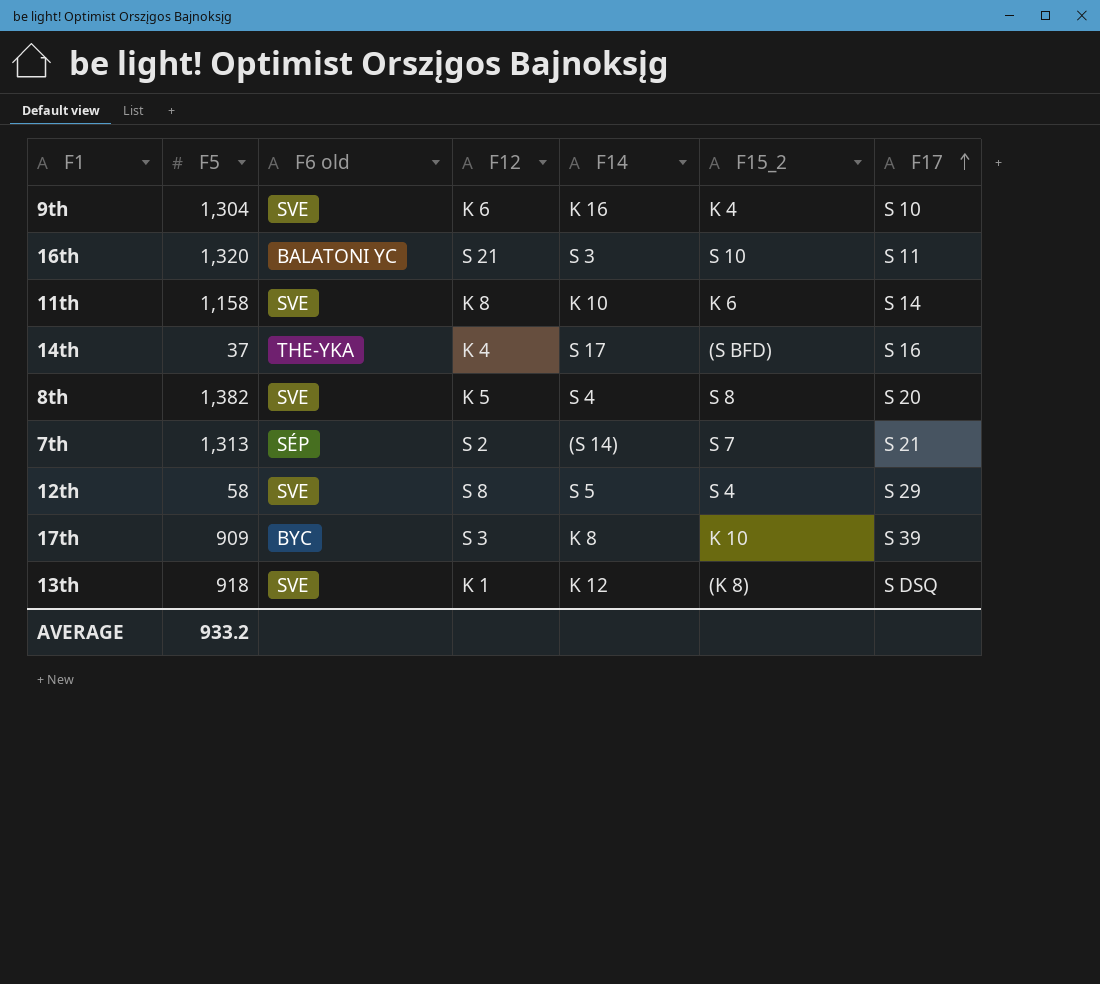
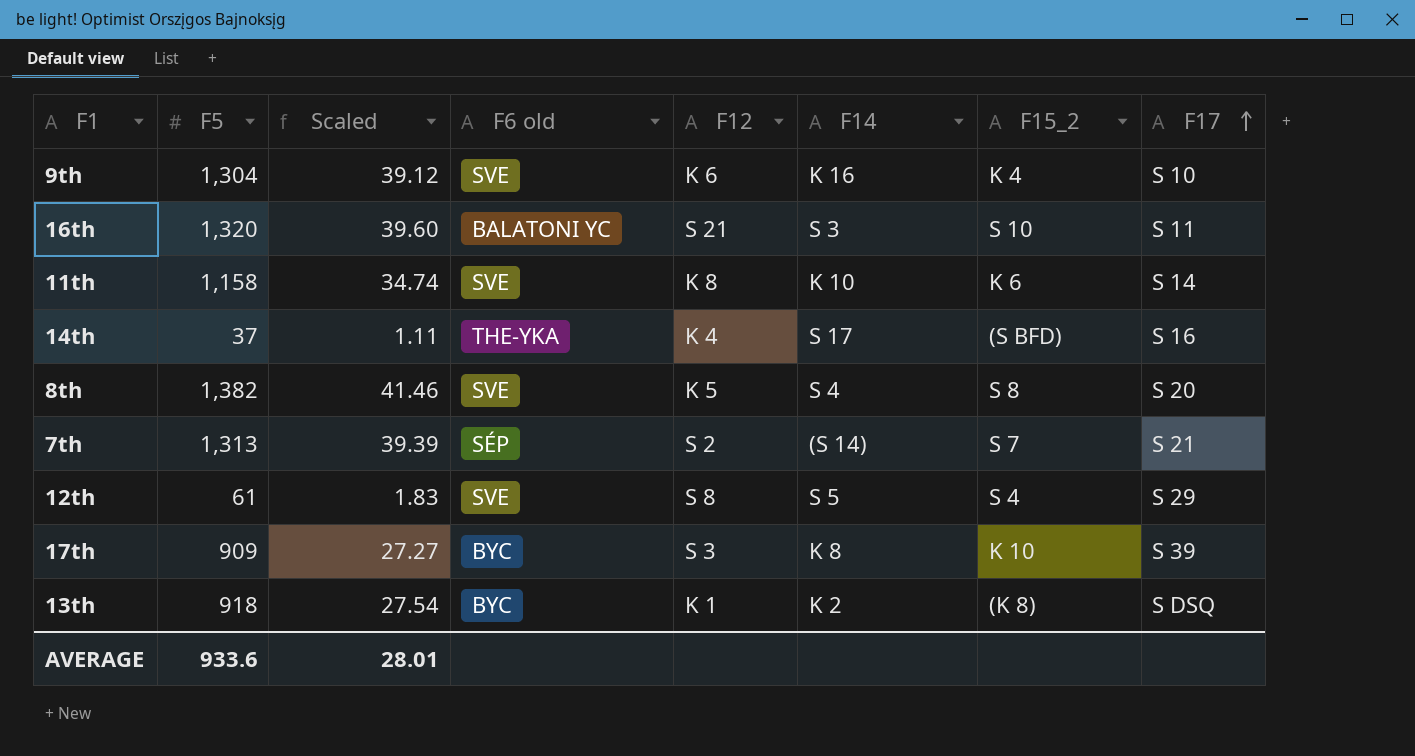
column Scaled | formula: none -> [F5] * 0.03
12th | F5: 58 -> 61
13th | F6 old: SVE -> BYC
13th | F14: K 12 -> K 2
AVERAGE | F5: 933.2 -> 933.6

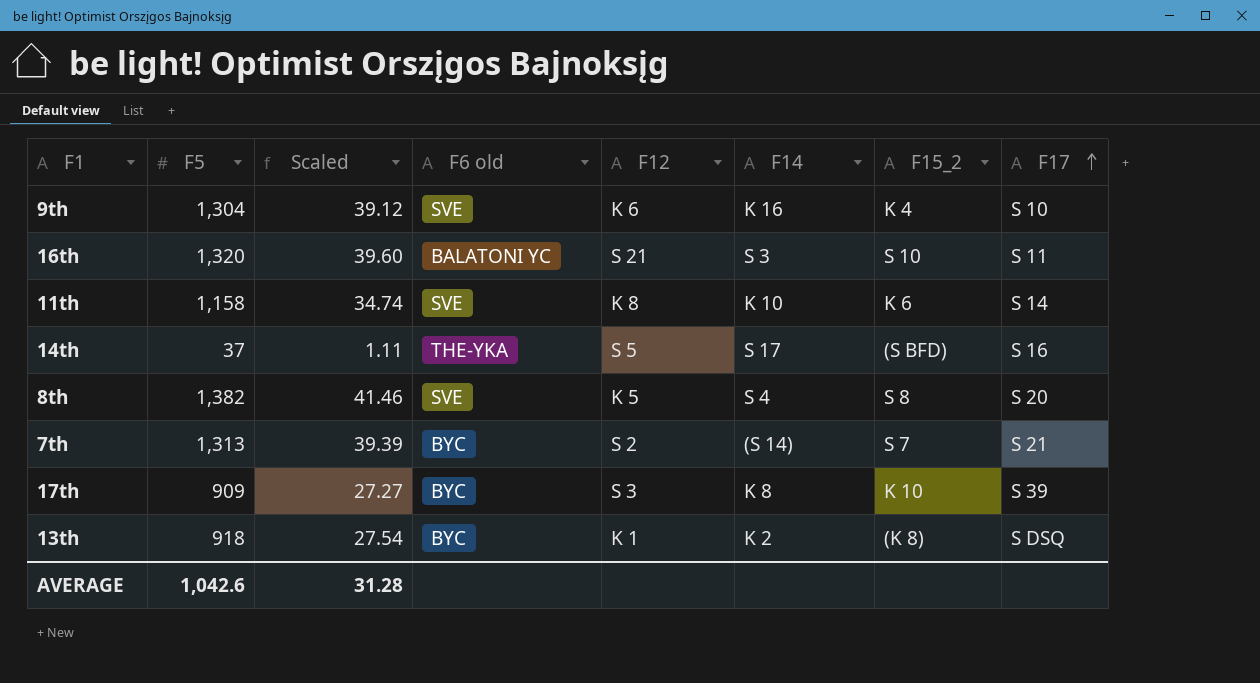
row 12th: 61 | 1.83 | SVE | S 8 | S 5 | S 4 | S 29 -> none
14th | F12: K 4 -> S 5
7th | F6 old: SÉP -> BYC
AVERAGE | F5: 933.6 -> 1,042.6
AVERAGE | Scaled: 28.01 -> 31.28

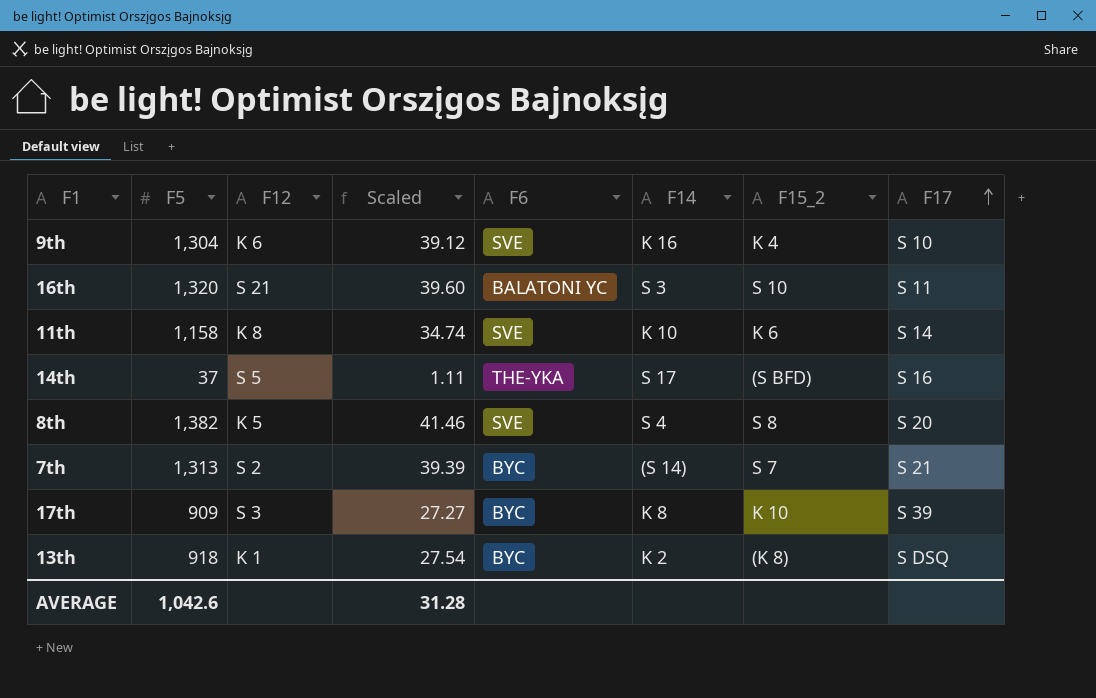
column F12 | position: 5 -> 3
column name: F6 old -> F6

